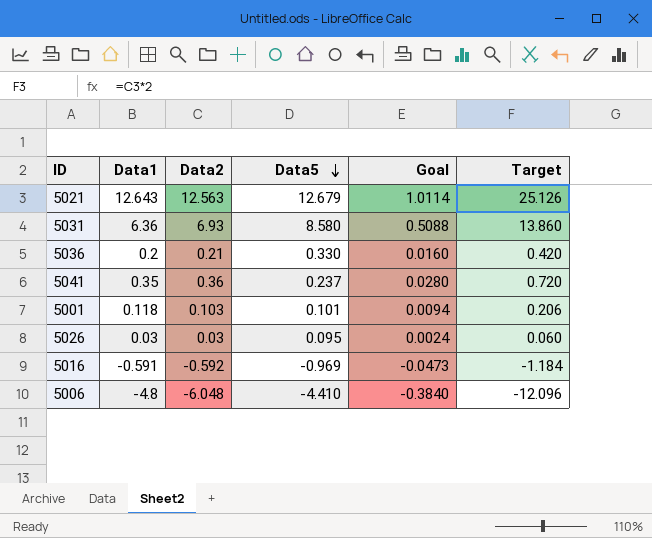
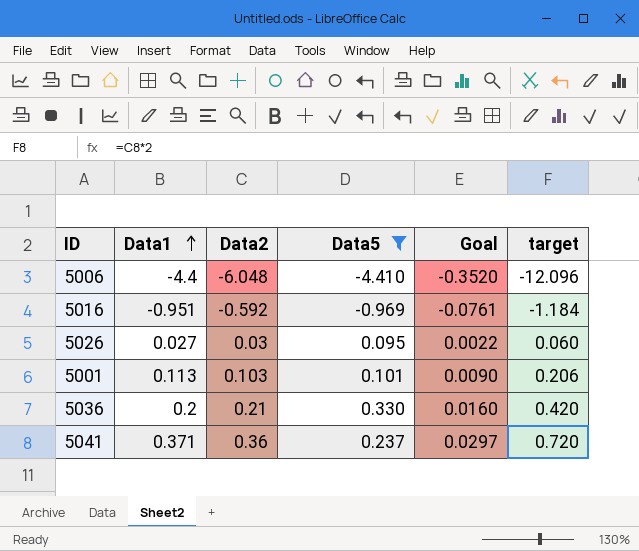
filter: none -> Data5 <= 0.330
row order: Data5 descending -> Data1 ascending
column name: Target -> target
5006 | Data1: -4.8 -> -4.4
5006 | Goal: -0.3840 -> -0.3520
5016 | Data1: -0.591 -> -0.951
5016 | Goal: -0.0473 -> -0.0761
5026 | Data1: 0.03 -> 0.027
5026 | Goal: 0.0024 -> 0.0022
5001 | Data1: 0.118 -> 0.113
5001 | Goal: 0.0094 -> 0.0090
5041 | Data1: 0.35 -> 0.371
5041 | Goal: 0.0280 -> 0.0297

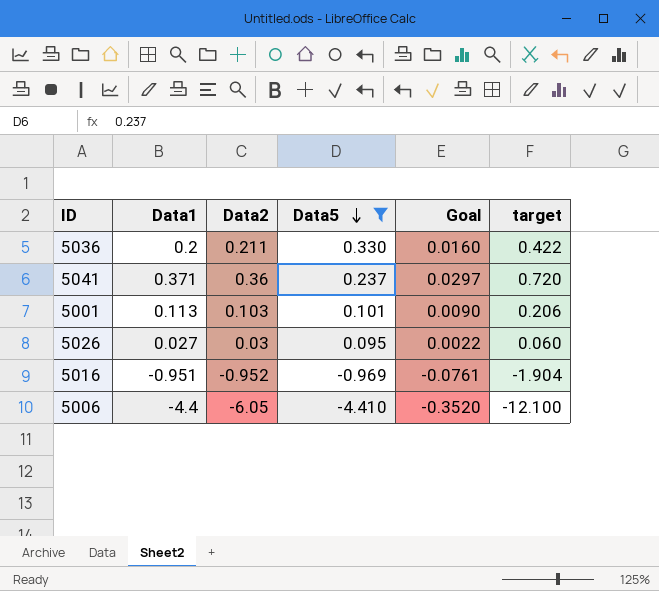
row order: Data1 ascending -> Data5 descending
5036 | Data2: 0.21 -> 0.211
5036 | target: 0.420 -> 0.422
5016 | Data2: -0.592 -> -0.952
5016 | target: -1.184 -> -1.904
5006 | Data2: -6.048 -> -6.05
5006 | target: -12.096 -> -12.100

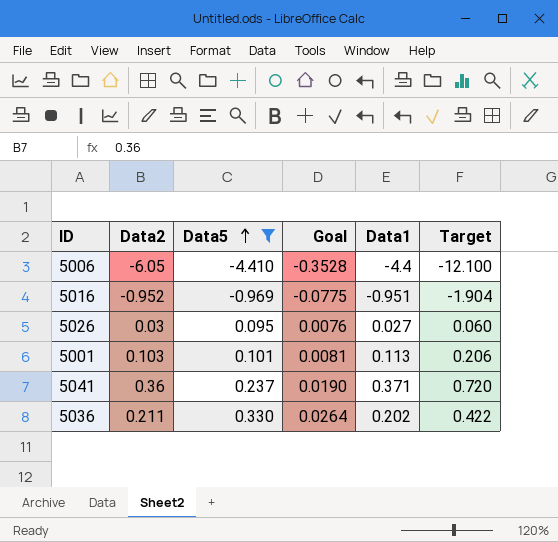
row order: Data5 descending -> Data5 ascending
column Goal | formula: [Data1] * 0.08 -> [Data5] * 0.08
column Data1 | position: 2 -> 5
column name: target -> Target
5036 | Data1: 0.2 -> 0.202

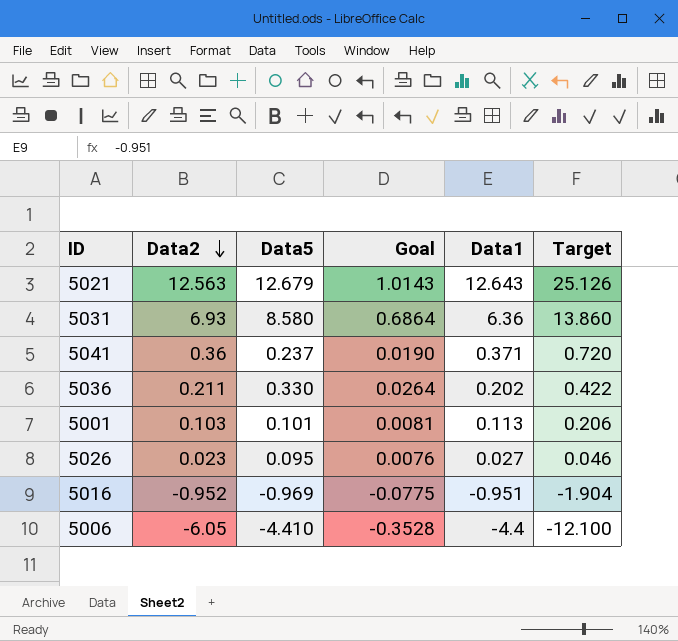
filter: Data5 <= 0.330 -> none
row order: Data5 ascending -> Data2 descending
5026 | Data2: 0.03 -> 0.023
5026 | Target: 0.060 -> 0.046

